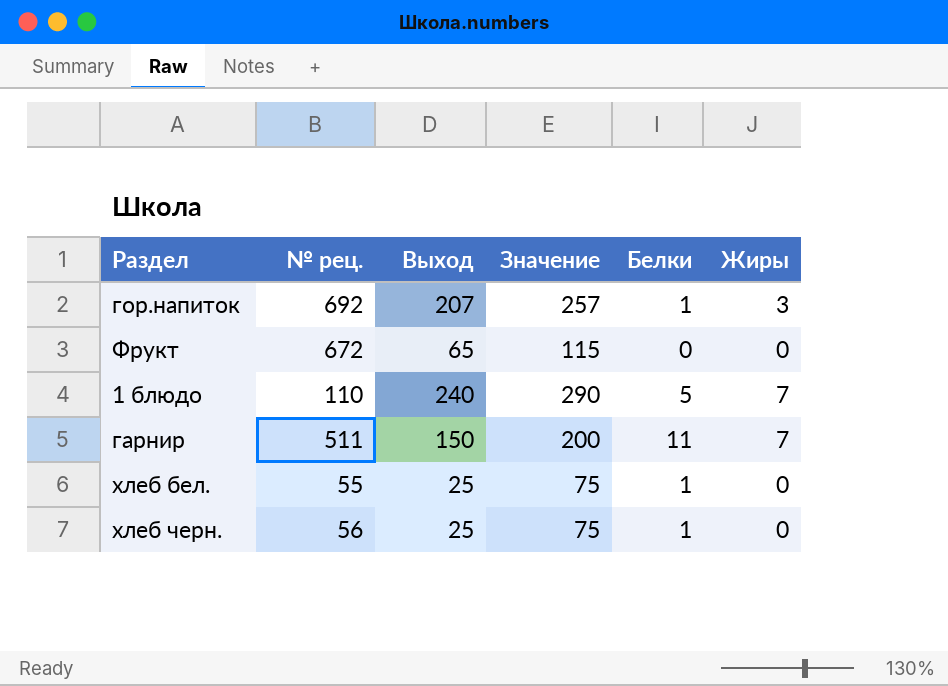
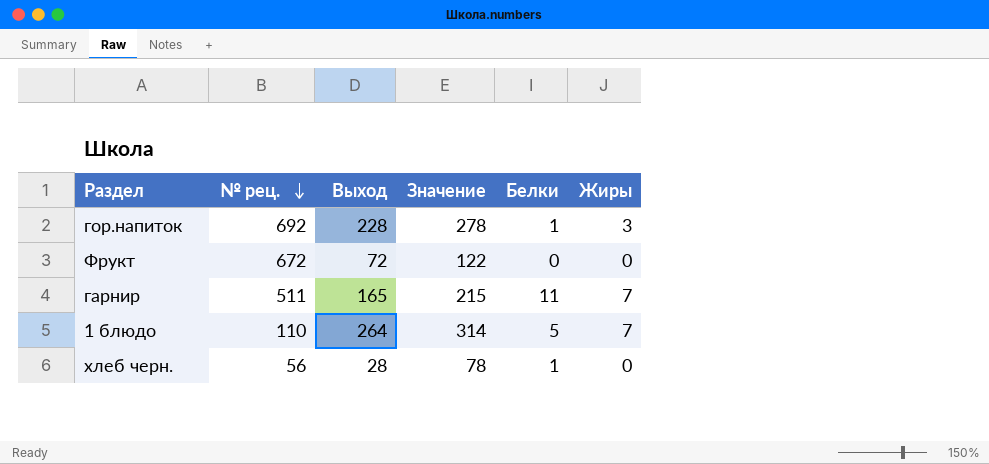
row order: none -> № рец. descending
row хлеб бел.: 55 | 25 | 75 | 1 | 0 -> none
гор.напиток | Выход: 207 -> 228
гор.напиток | Значение: 257 -> 278
Фрукт | Выход: 65 -> 72
Фрукт | Значение: 115 -> 122
гарнир | Выход: 150 -> 165
гарнир | Значение: 200 -> 215
1 блюдо | Выход: 240 -> 264
1 блюдо | Значение: 290 -> 314
хлеб черн. | Выход: 25 -> 28
хлеб черн. | Значение: 75 -> 78

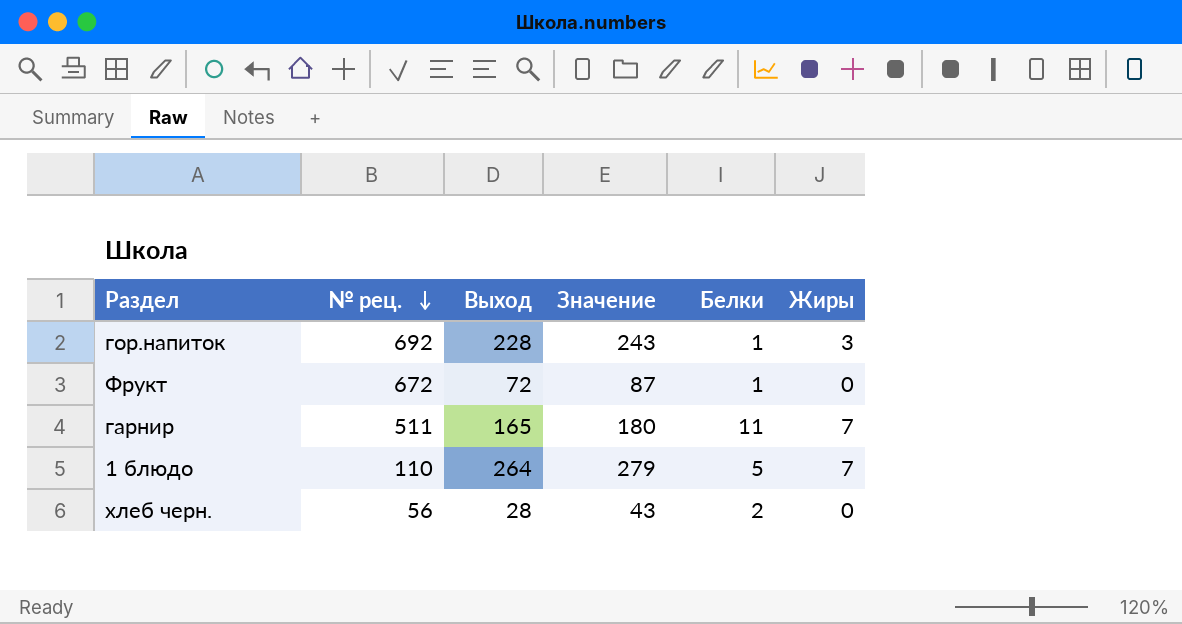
column Значение | formula: [Выход] + 50 -> [Выход] + 15
Фрукт | Белки: 0 -> 1
хлеб черн. | Белки: 1 -> 2

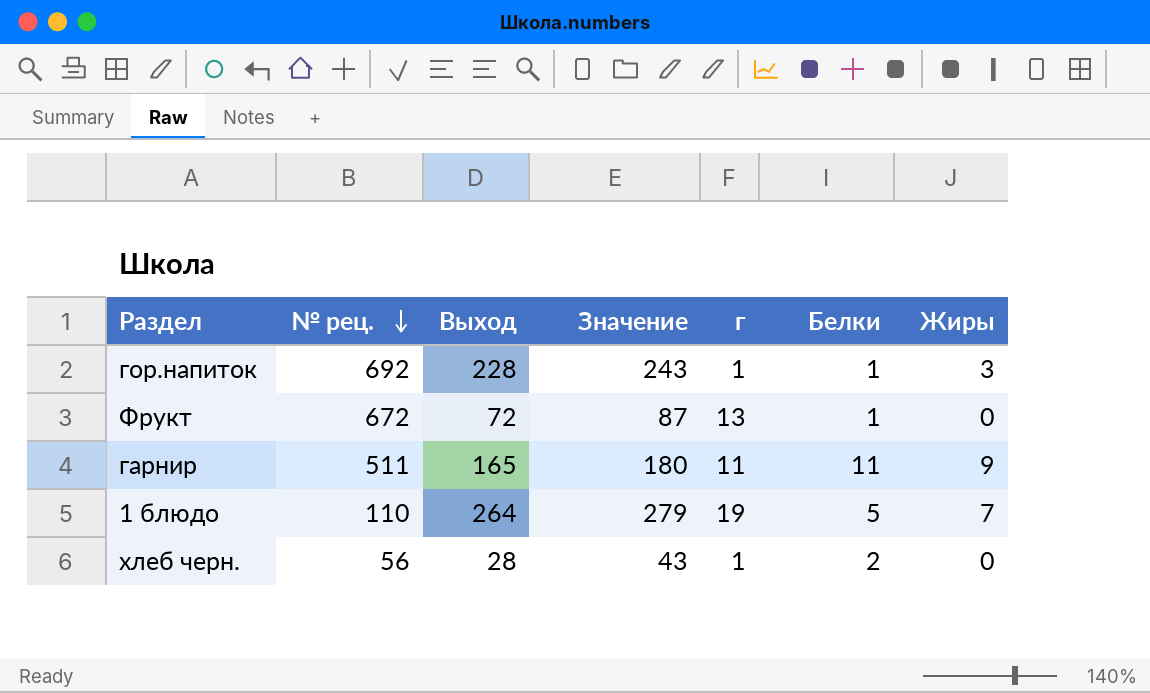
column г | position: none -> 5
гарнир | Жиры: 7 -> 9

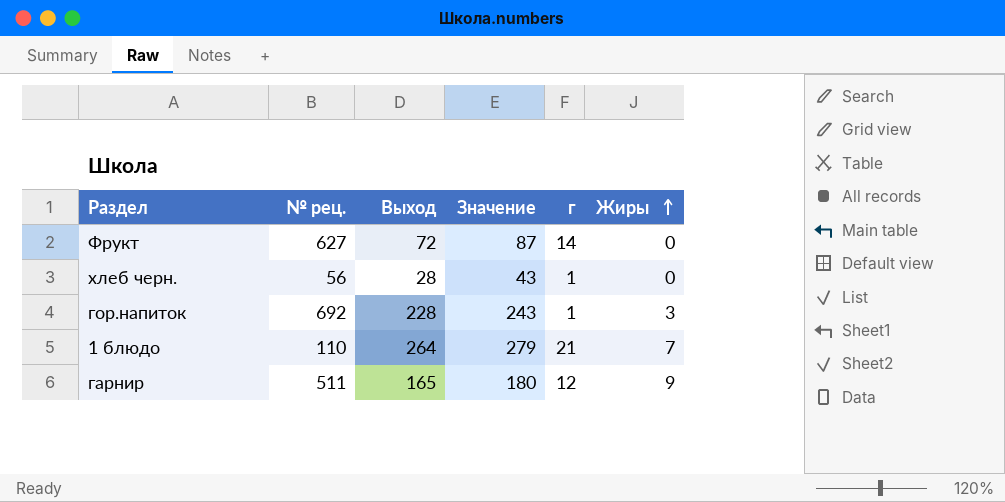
row order: № рец. descending -> Жиры ascending
column Белки | position: 6 -> none
Фрукт | № рец.: 672 -> 627
Фрукт | г: 13 -> 14
1 блюдо | г: 19 -> 21
гарнир | г: 11 -> 12

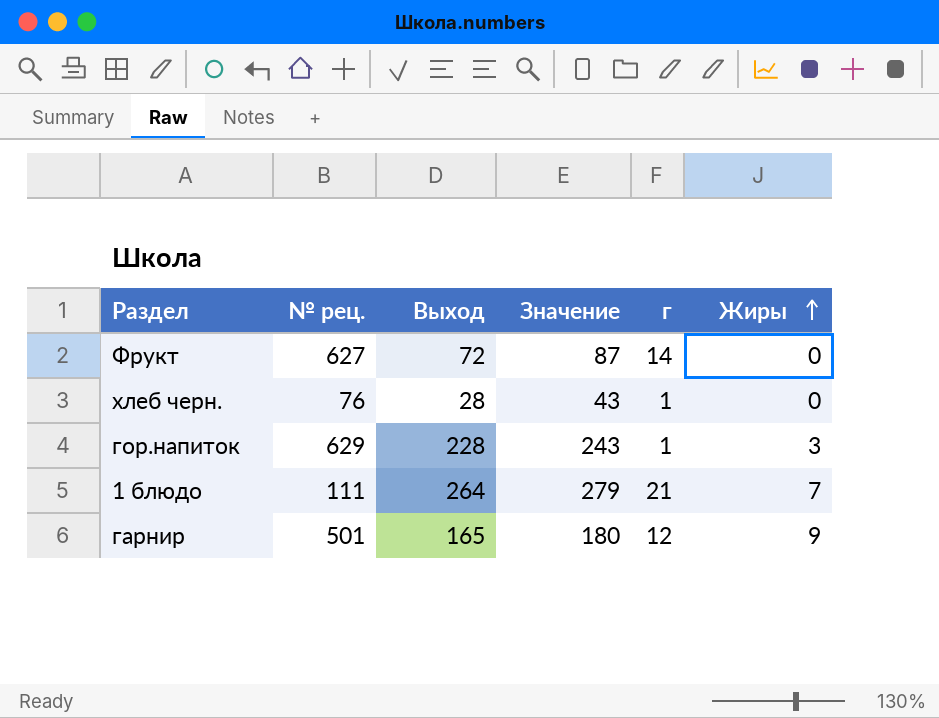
хлеб черн. | № рец.: 56 -> 76
гор.напиток | № рец.: 692 -> 629
1 блюдо | № рец.: 110 -> 111
гарнир | № рец.: 511 -> 501

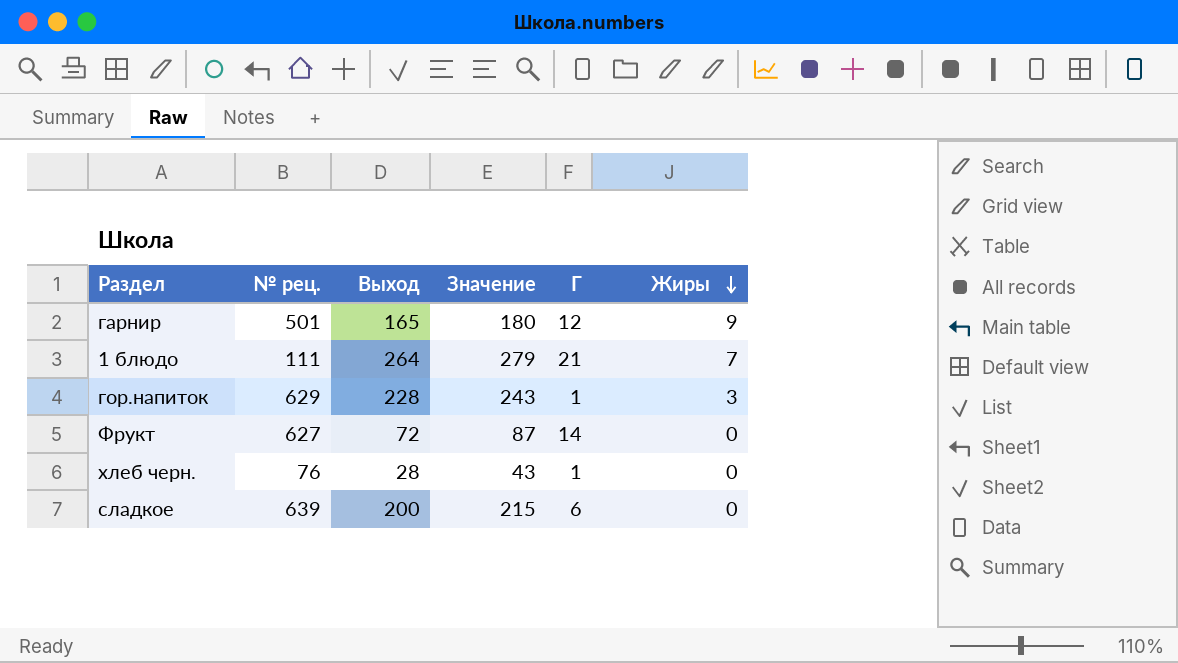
row order: Жиры ascending -> Жиры descending
column name: г -> Г
row сладкое: none -> 639 | 200 | 215 | 6 | 0

